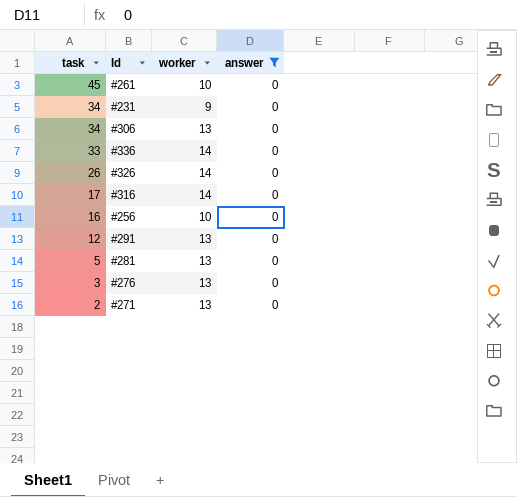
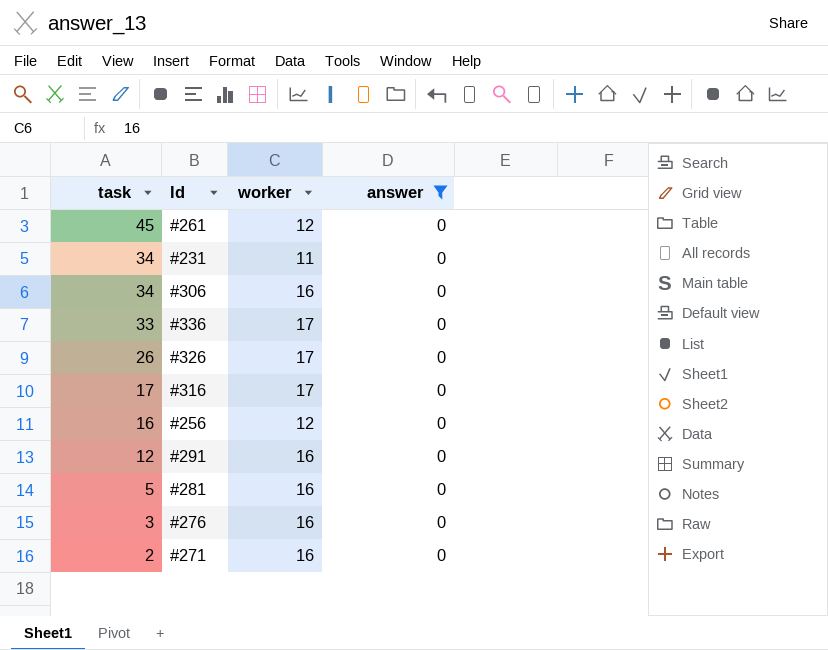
#261 | worker: 10 -> 12
#231 | worker: 9 -> 11
#306 | worker: 13 -> 16
#336 | worker: 14 -> 17
#326 | worker: 14 -> 17
#316 | worker: 14 -> 17
#256 | worker: 10 -> 12
#291 | worker: 13 -> 16
#281 | worker: 13 -> 16
#276 | worker: 13 -> 16
#271 | worker: 13 -> 16

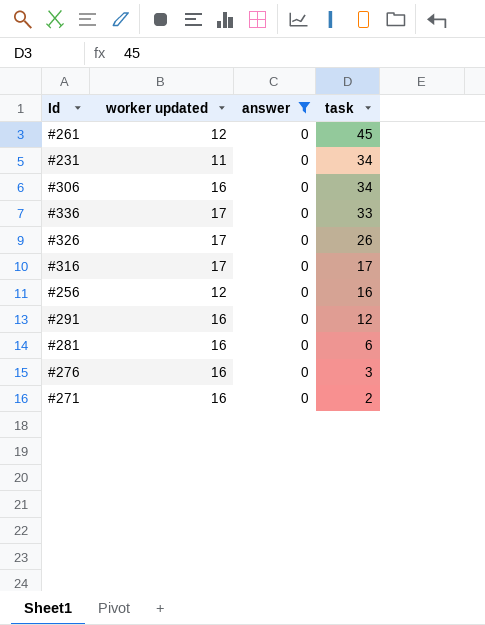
column name: worker -> worker updated
column task | position: 1 -> 4
#281 | task: 5 -> 6

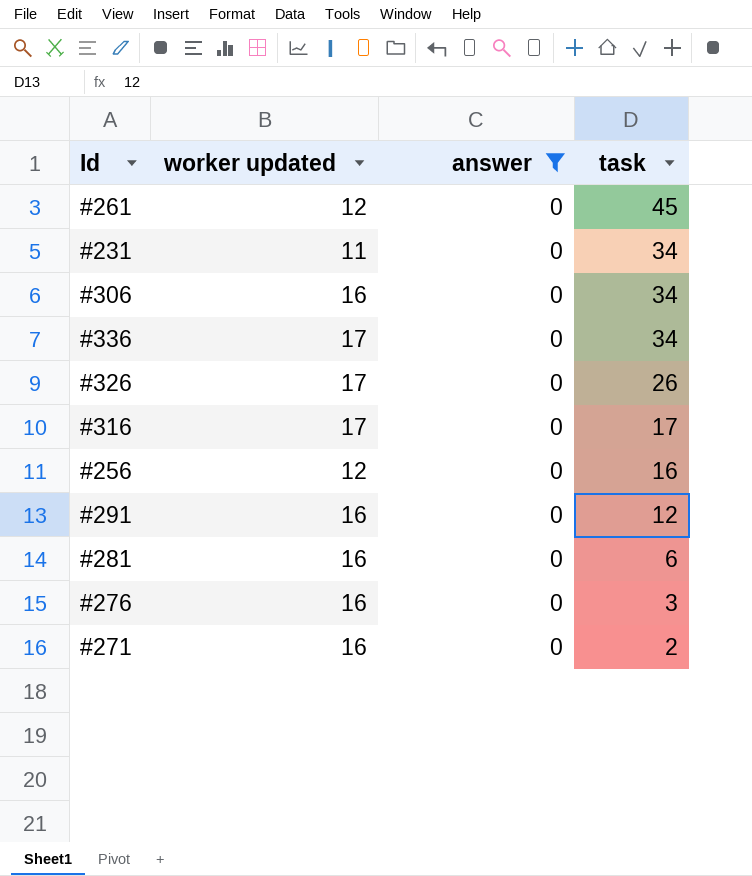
#336 | task: 33 -> 34

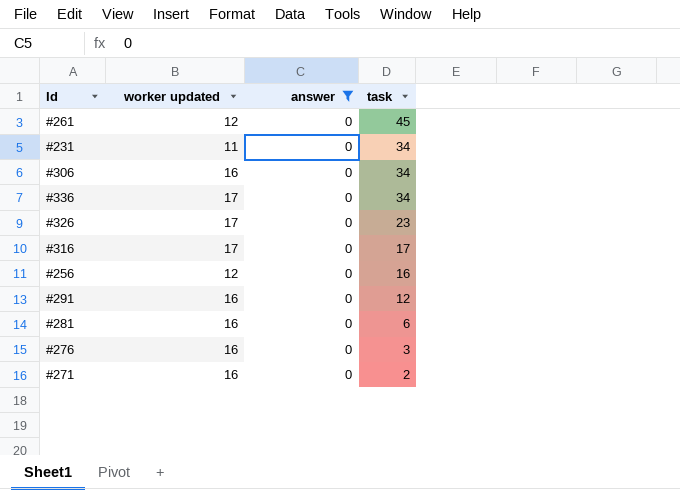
#326 | task: 26 -> 23

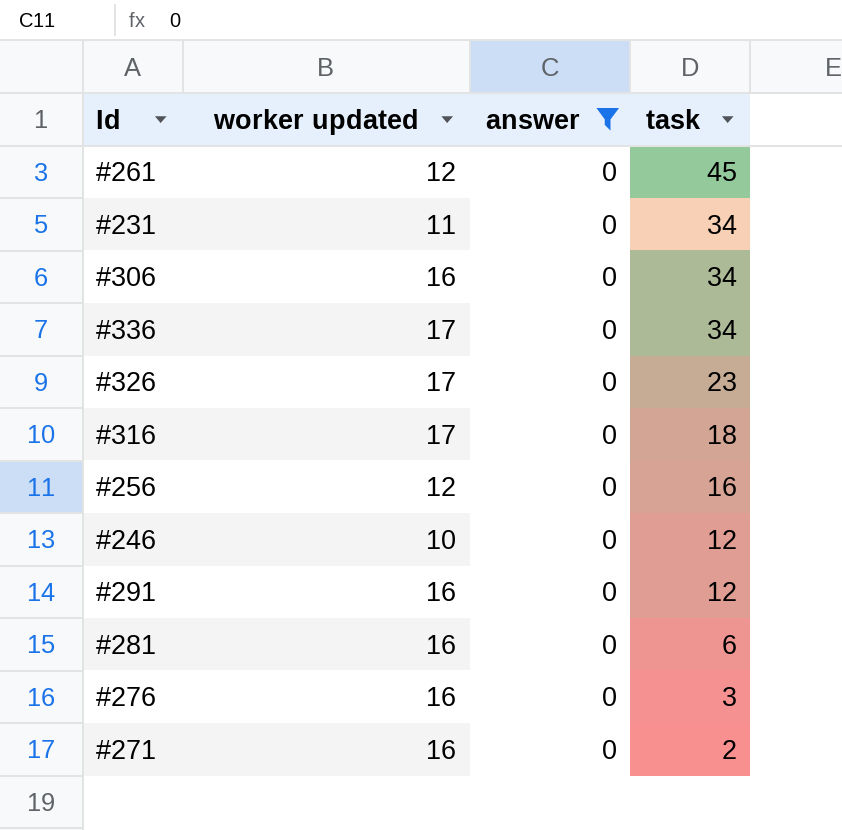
#316 | task: 17 -> 18
row #246: none -> 10 | 0 | 12

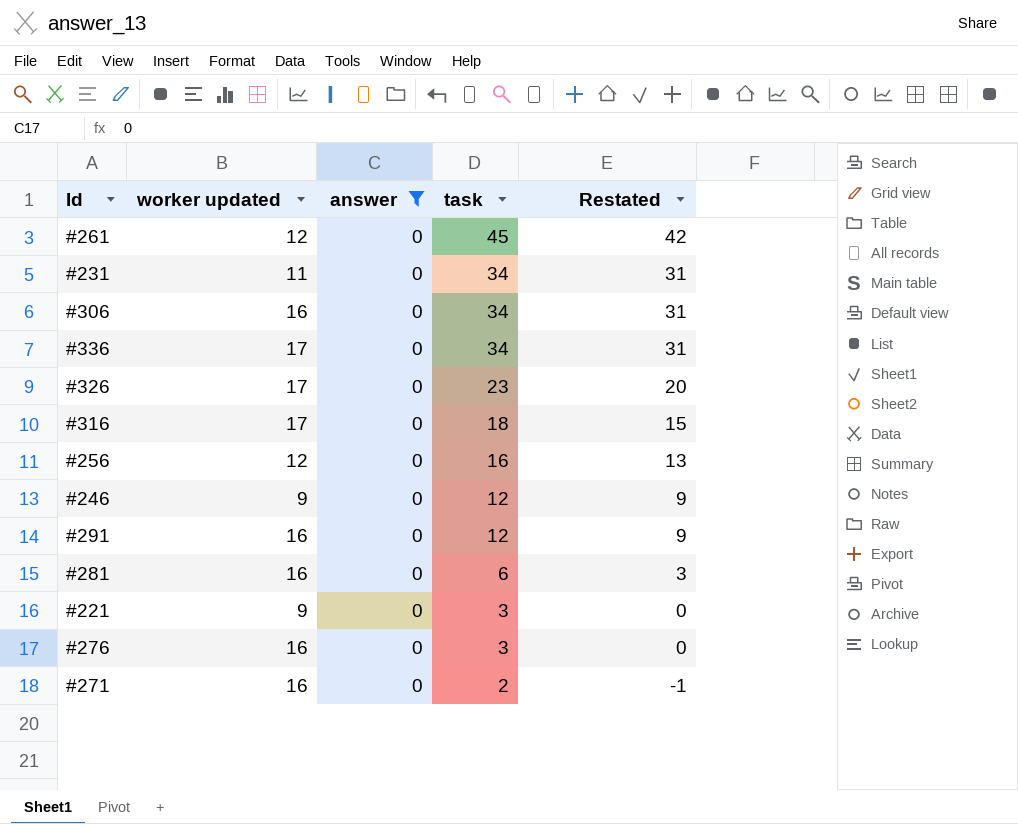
column Restated | formula: none -> [task] - 3
#246 | worker updated: 10 -> 9
row #221: none -> 9 | 0 | 3 | 0

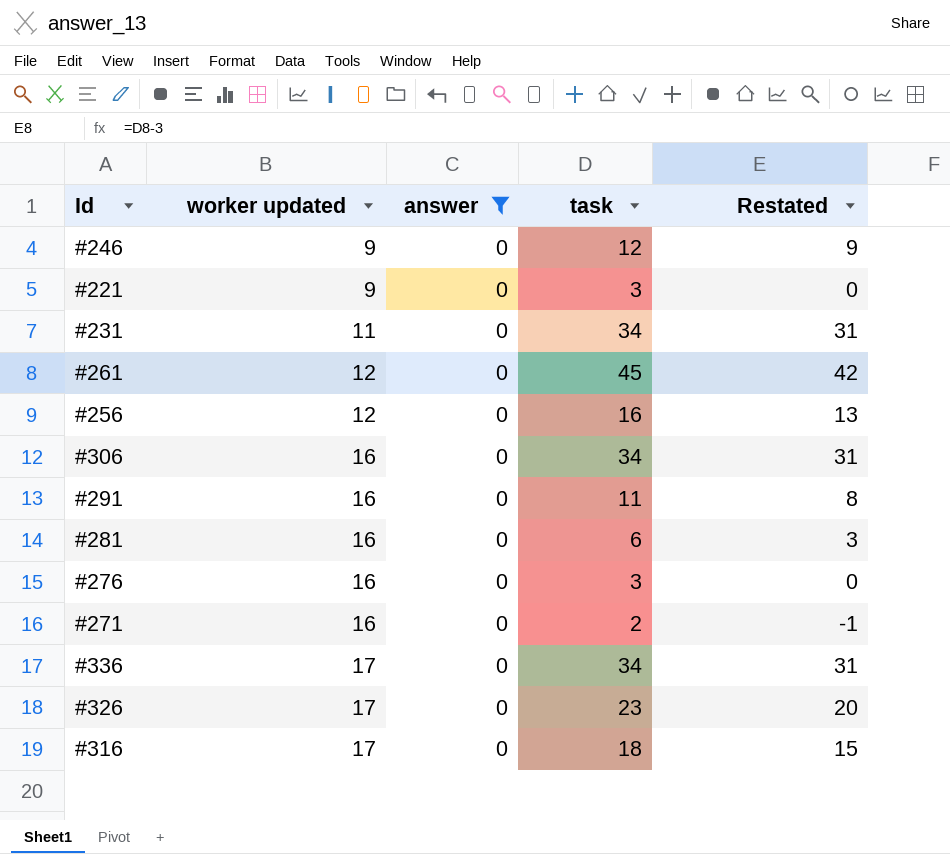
row order: task descending -> worker updated ascending
#291 | task: 12 -> 11
#291 | Restated: 9 -> 8

